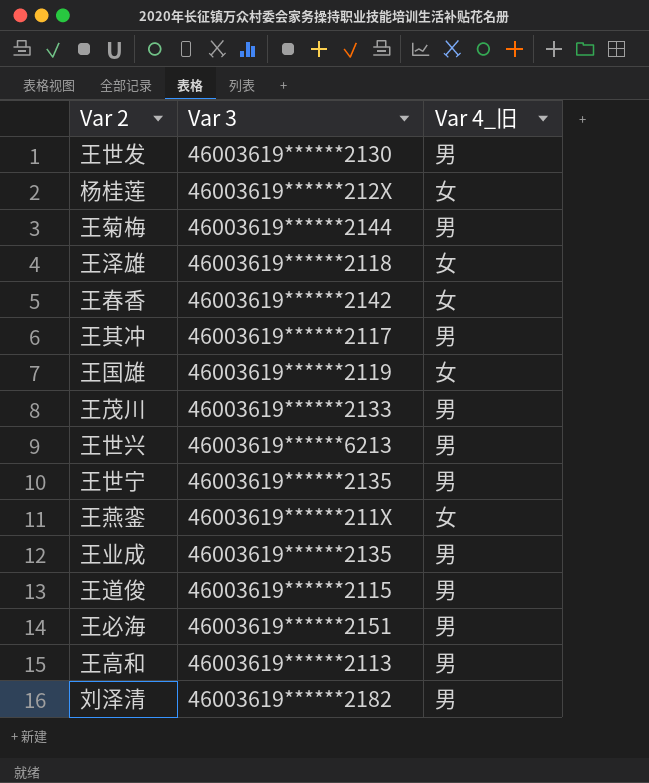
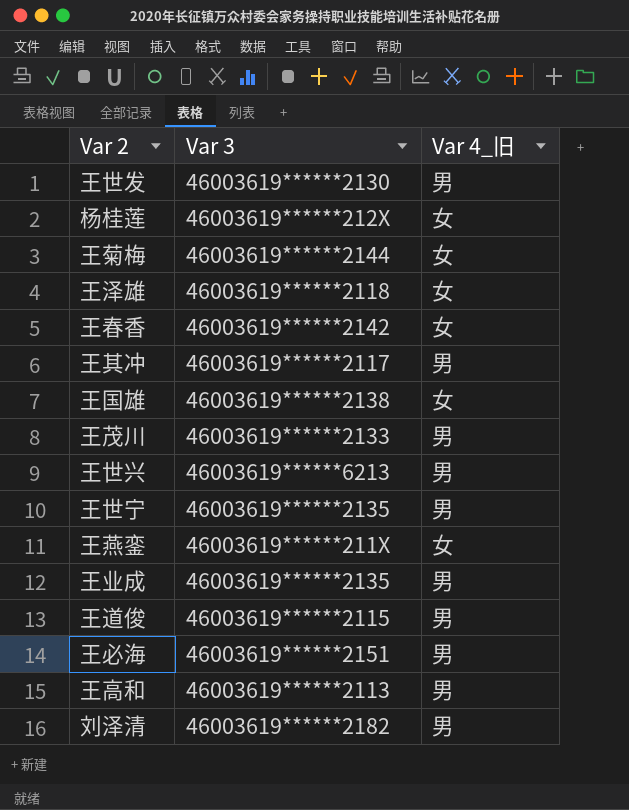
王菊梅 | Var 4_旧: 男 -> 女
王国雄 | Var 3: 46003619******2119 -> 46003619******2138

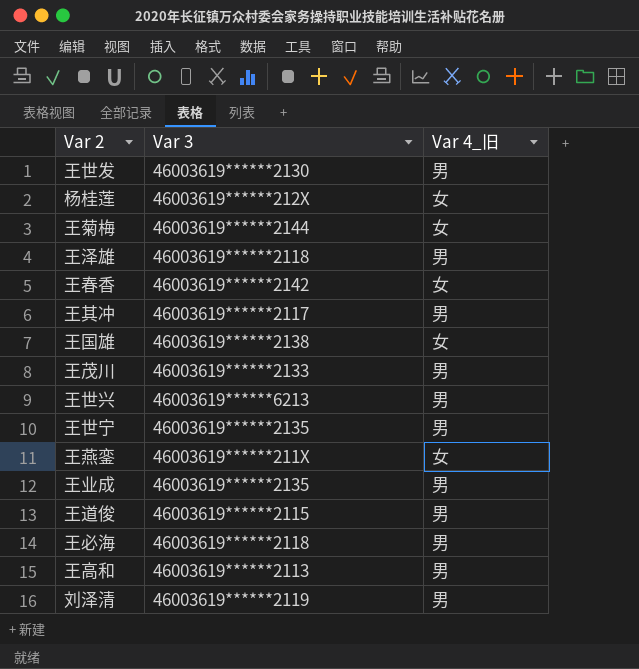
王泽雄 | Var 4_旧: 女 -> 男
王必海 | Var 3: 46003619******2151 -> 46003619******2118
刘泽清 | Var 3: 46003619******2182 -> 46003619******2119

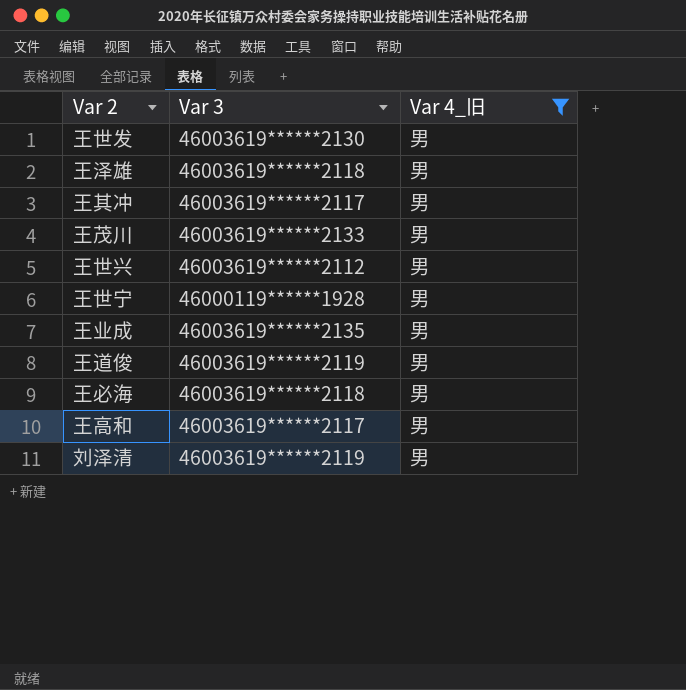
filter: none -> Var 4_旧 = 男
王世兴 | Var 3: 46003619******6213 -> 46003619******2112
王世宁 | Var 3: 46003619******2135 -> 46000119******1928
王道俊 | Var 3: 46003619******2115 -> 46003619******2119
王高和 | Var 3: 46003619******2113 -> 46003619******2117

